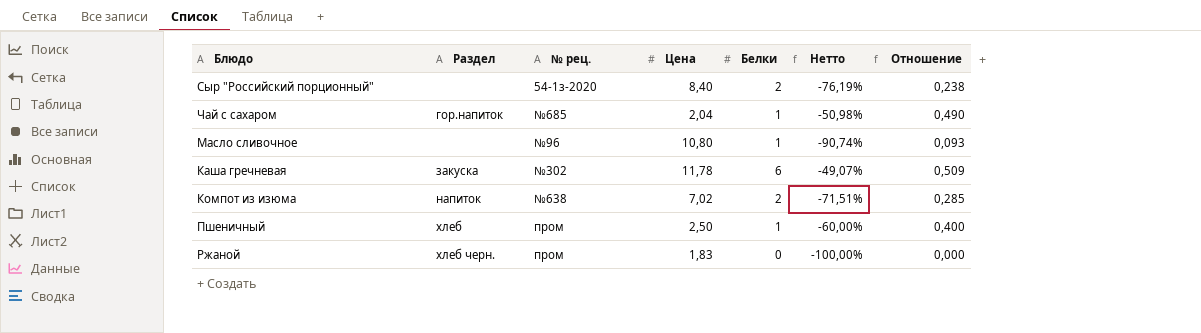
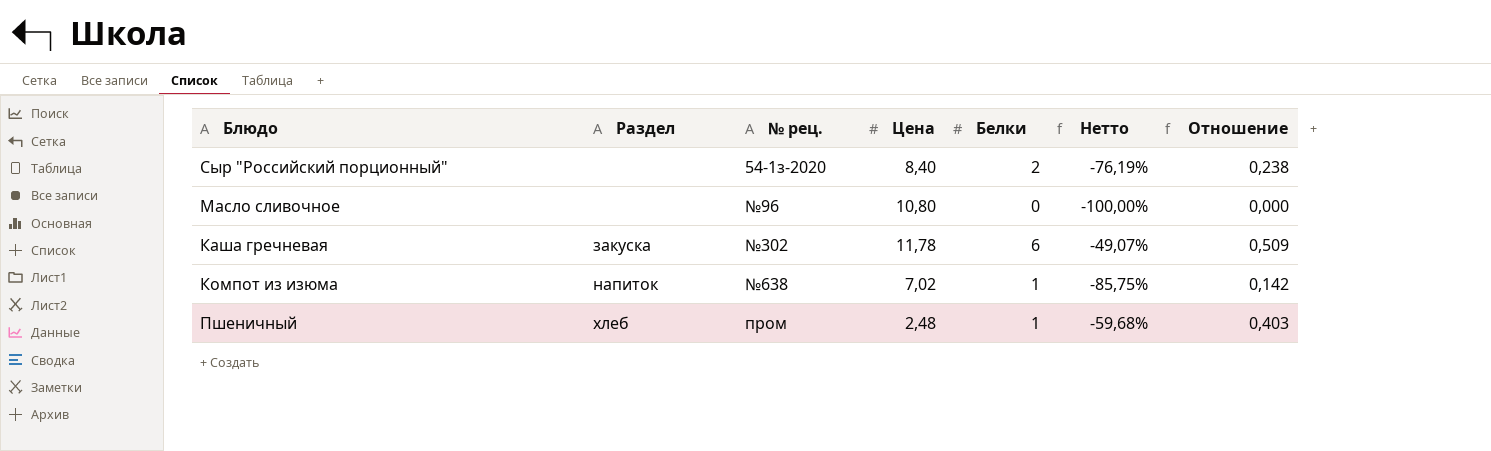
row Чай с сахаром: гор.напиток | №685 | 2,04 | 1 | -50,98% | 0,490 -> none
row Ржаной: хлеб черн. | пром | 1,83 | 0 | -100,00% | 0,000 -> none
Масло сливочное | Белки: 1 -> 0
Масло сливочное | Нетто: -90,74% -> -100,00%
Масло сливочное | Отношение: 0,093 -> 0,000
Компот из изюма | Белки: 2 -> 1
Компот из изюма | Нетто: -71,51% -> -85,75%
Компот из изюма | Отношение: 0,285 -> 0,142
Пшеничный | Цена: 2,50 -> 2,48
Пшеничный | Нетто: -60,00% -> -59,68%
Пшеничный | Отношение: 0,400 -> 0,403

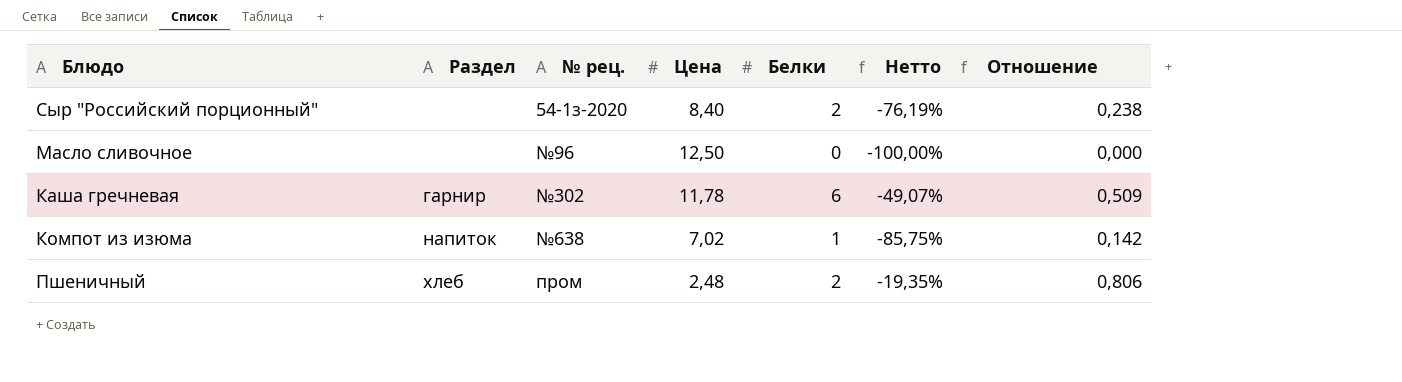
Масло сливочное | Цена: 10,80 -> 12,50
Каша гречневая | Раздел: закуска -> гарнир
Пшеничный | Белки: 1 -> 2
Пшеничный | Нетто: -59,68% -> -19,35%
Пшеничный | Отношение: 0,403 -> 0,806

